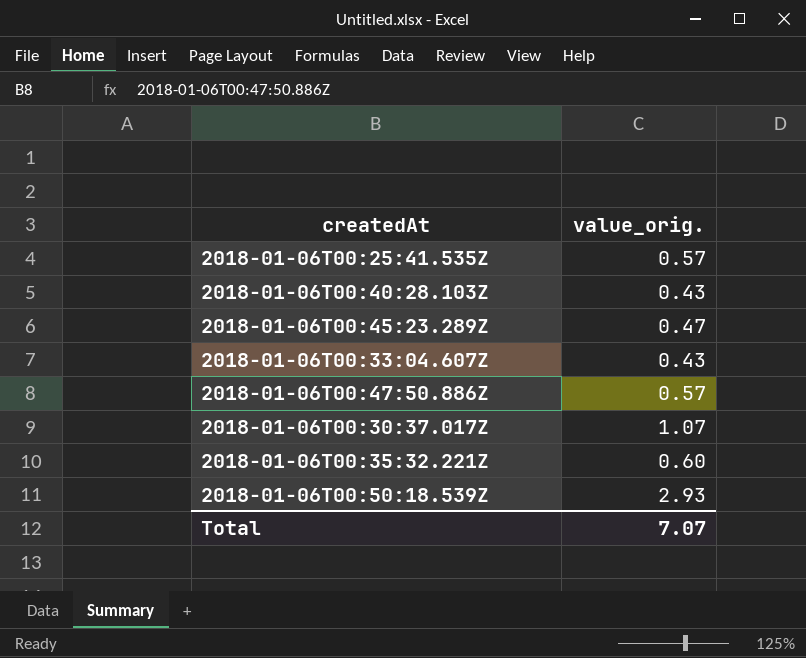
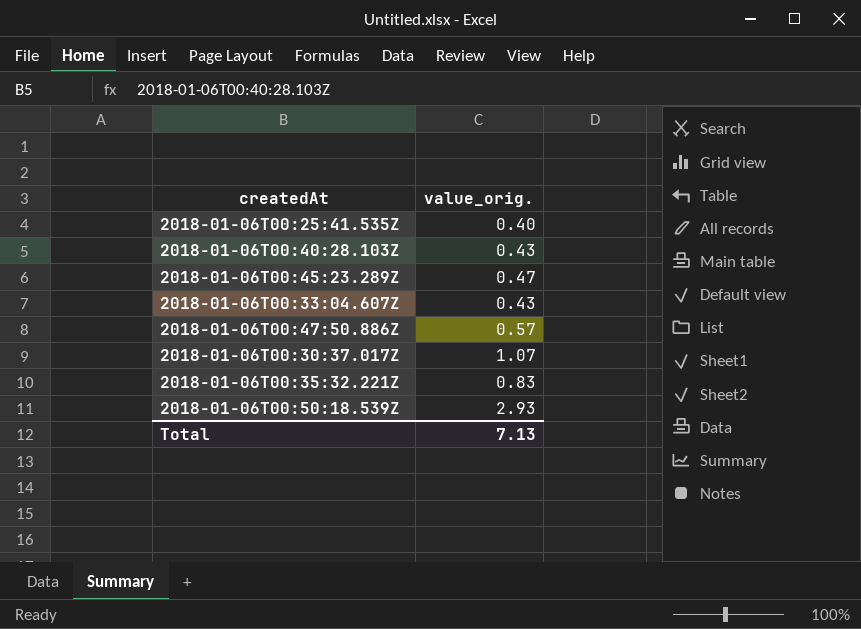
2018-01-06T00:25:41.535Z | value_orig.: 0.57 -> 0.40
2018-01-06T00:35:32.221Z | value_orig.: 0.60 -> 0.83
Total | value_orig.: 7.07 -> 7.13

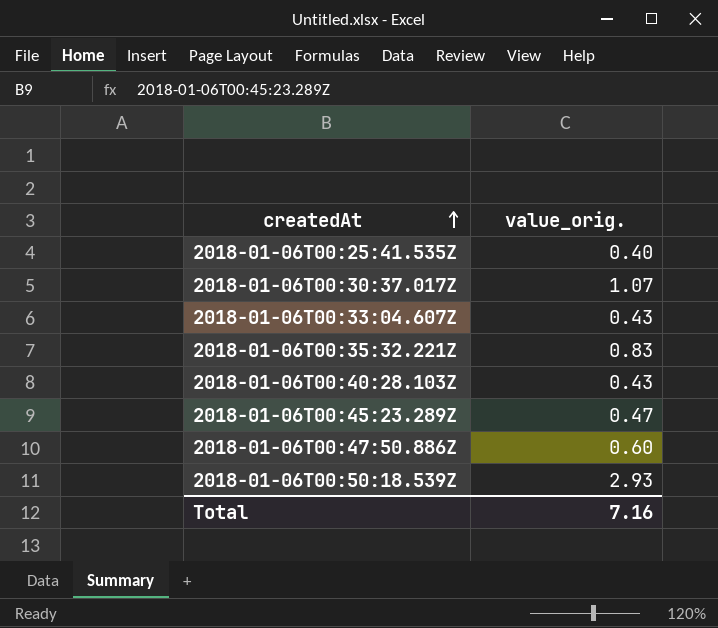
row order: none -> createdAt ascending
2018-01-06T00:47:50.886Z | value_orig.: 0.57 -> 0.60
Total | value_orig.: 7.13 -> 7.16

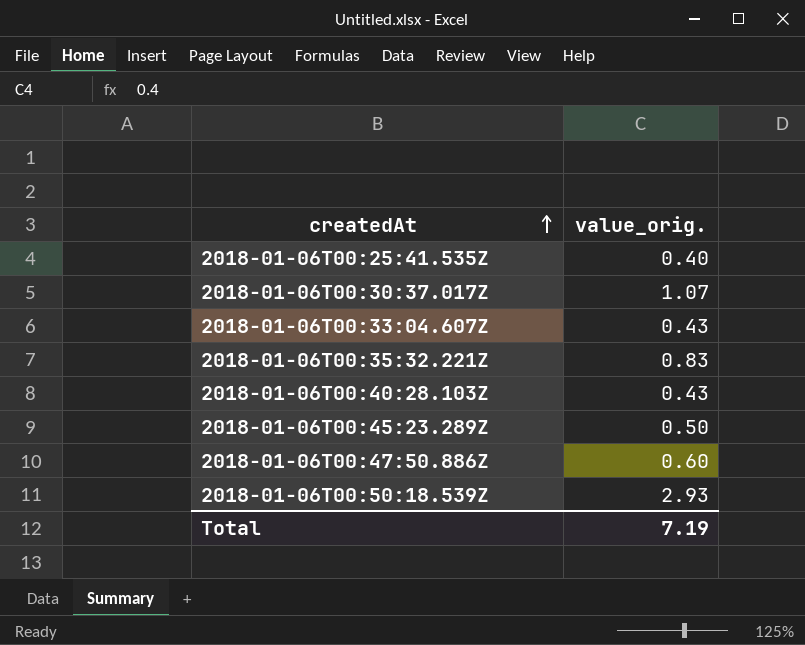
2018-01-06T00:45:23.289Z | value_orig.: 0.47 -> 0.50
Total | value_orig.: 7.16 -> 7.19

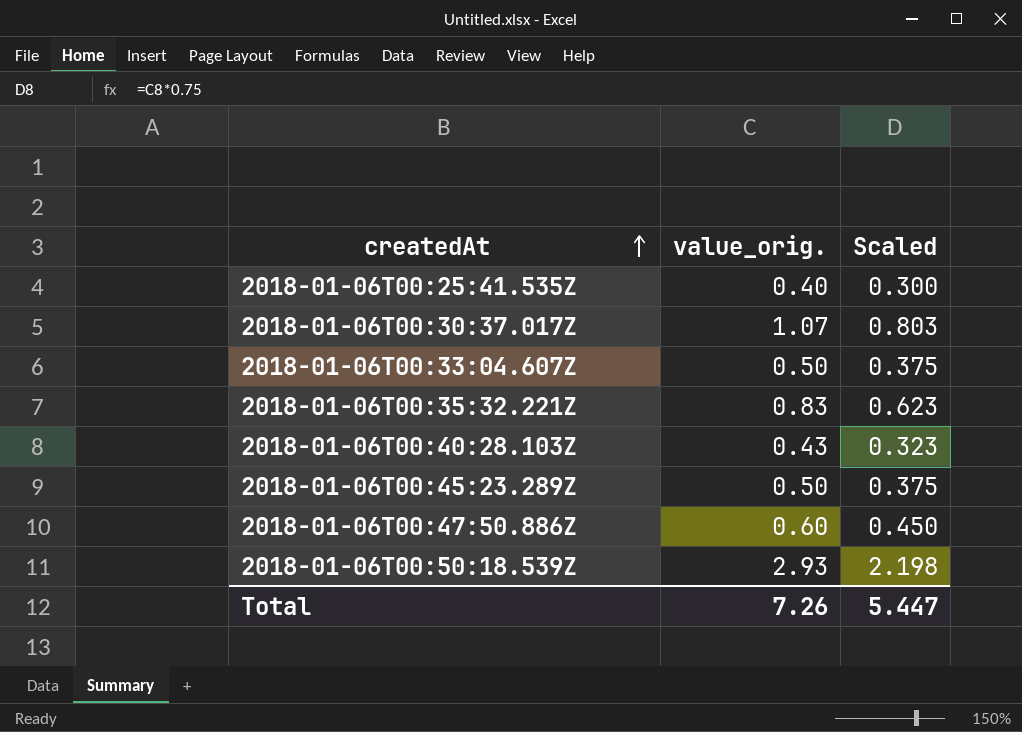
column Scaled | formula: none -> [value_orig.] * 0.75
2018-01-06T00:33:04.607Z | value_orig.: 0.43 -> 0.50
Total | value_orig.: 7.19 -> 7.26

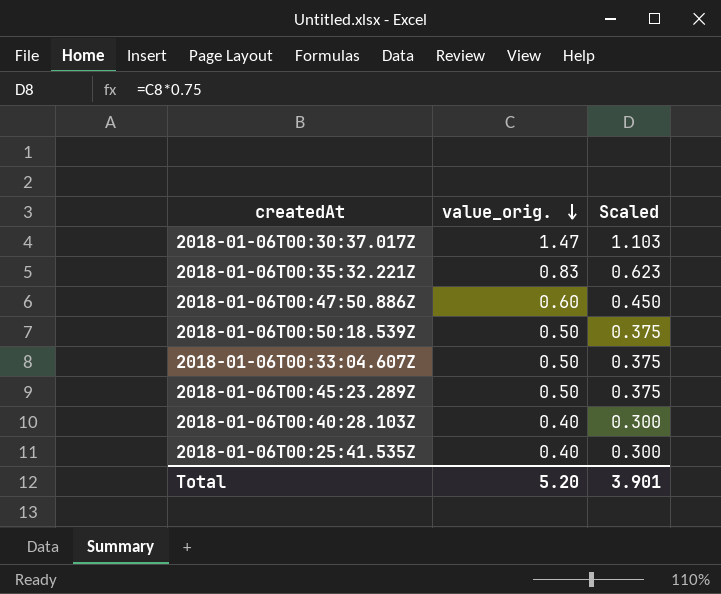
row order: createdAt ascending -> value_orig. descending
2018-01-06T00:30:37.017Z | value_orig.: 1.07 -> 1.47
2018-01-06T00:30:37.017Z | Scaled: 0.803 -> 1.103
2018-01-06T00:50:18.539Z | value_orig.: 2.93 -> 0.50
2018-01-06T00:50:18.539Z | Scaled: 2.198 -> 0.375
2018-01-06T00:40:28.103Z | value_orig.: 0.43 -> 0.40
2018-01-06T00:40:28.103Z | Scaled: 0.323 -> 0.300
Total | value_orig.: 7.26 -> 5.20
Total | Scaled: 5.447 -> 3.901

